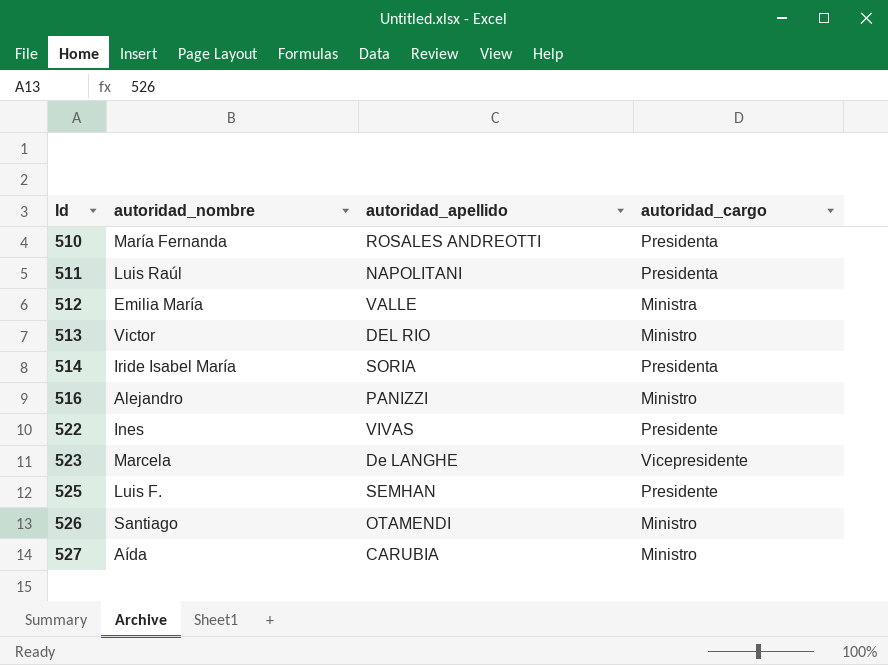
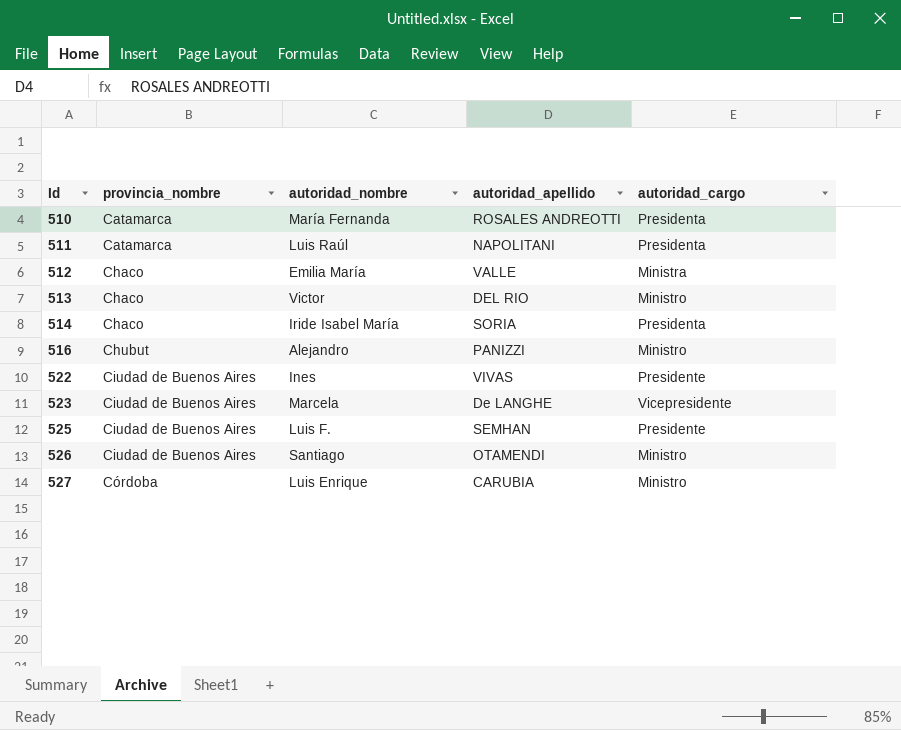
column provincia_nombre | position: none -> 2
527 | autoridad_nombre: Aída -> Luis Enrique

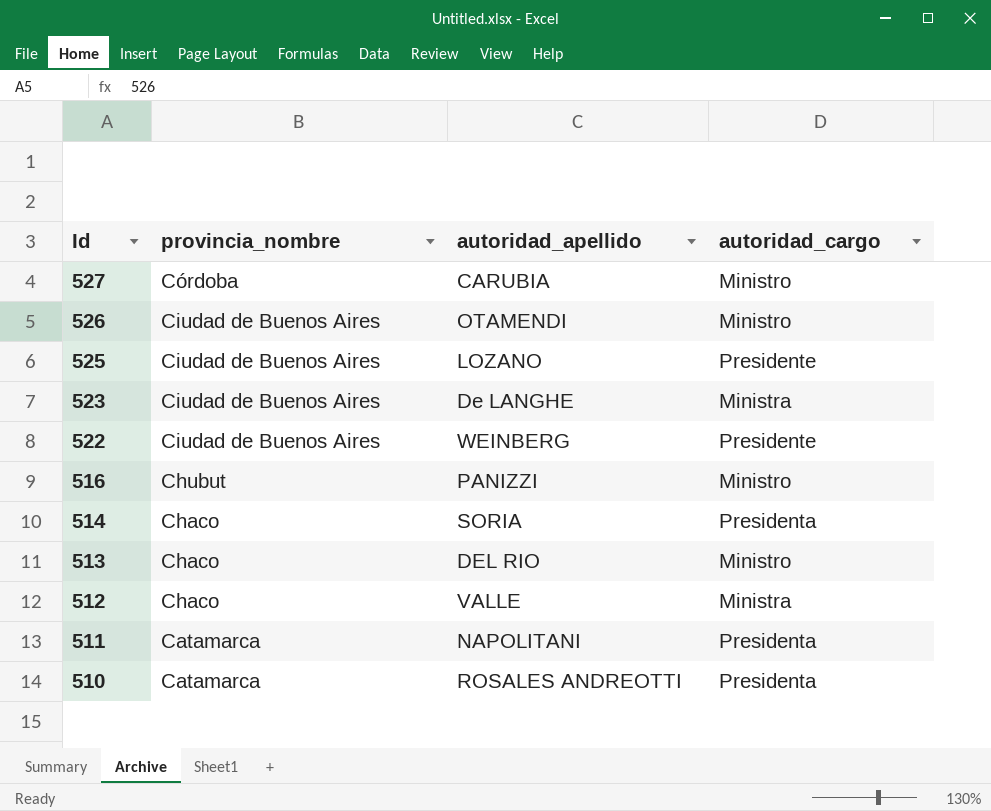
row order: Id ascending -> Id descending
column autoridad_nombre | position: 3 -> none
525 | autoridad_apellido: SEMHAN -> LOZANO
523 | autoridad_cargo: Vicepresidente -> Ministra
522 | autoridad_apellido: VIVAS -> WEINBERG

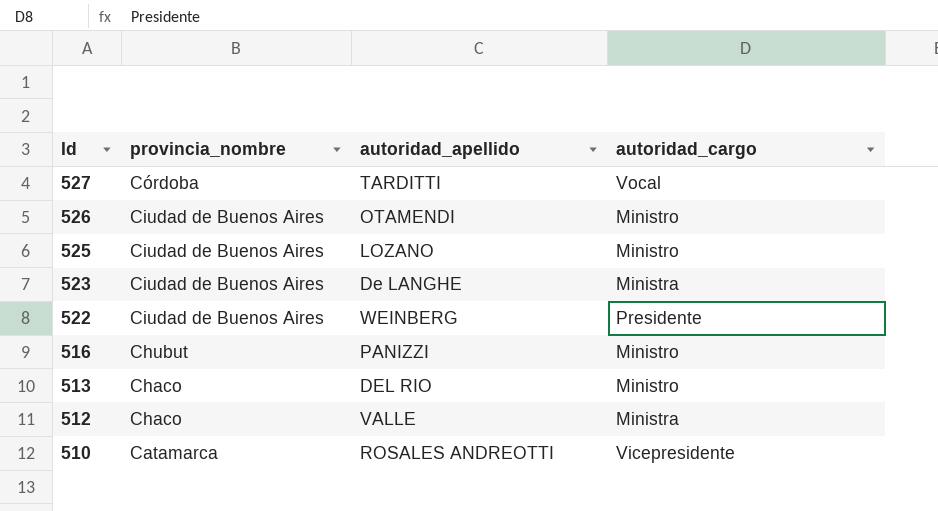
row 514: Chaco | SORIA | Presidenta -> none
row 511: Catamarca | NAPOLITANI | Presidenta -> none
527 | autoridad_apellido: CARUBIA -> TARDITTI
527 | autoridad_cargo: Ministro -> Vocal
525 | autoridad_cargo: Presidente -> Ministro
510 | autoridad_cargo: Presidenta -> Vicepresidente

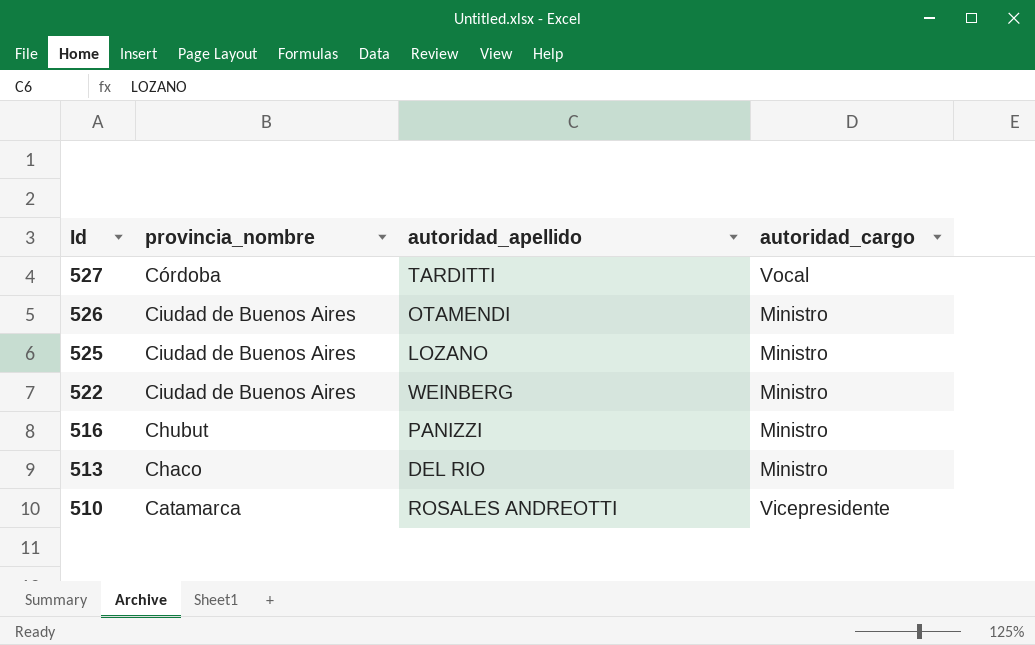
row 523: Ciudad de Buenos Aires | De LANGHE | Ministra -> none
row 512: Chaco | VALLE | Ministra -> none
522 | autoridad_cargo: Presidente -> Ministro

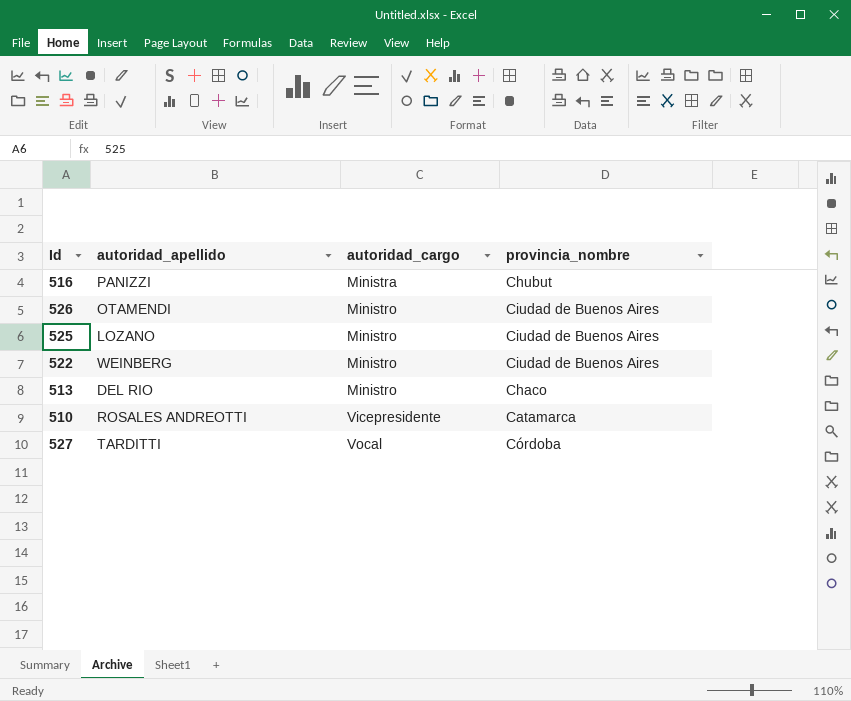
row order: Id descending -> autoridad_cargo ascending
column provincia_nombre | position: 2 -> 4
516 | autoridad_cargo: Ministro -> Ministra

